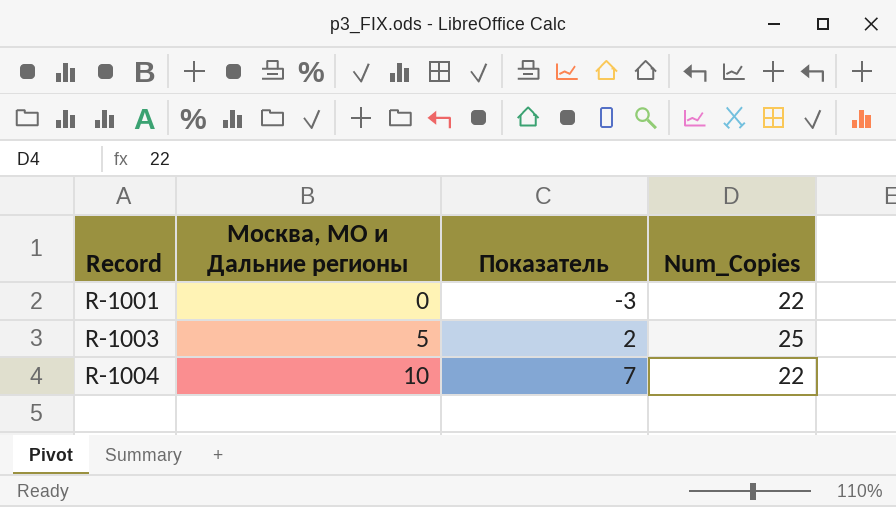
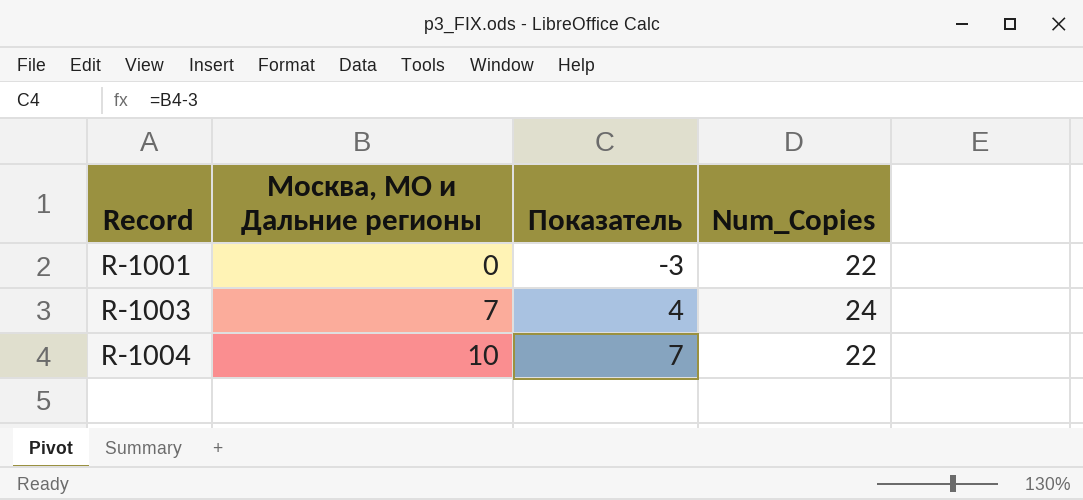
R-1003 | Москва, МО и Дальние регионы: 5 -> 7
R-1003 | Показатель: 2 -> 4
R-1003 | Num_Copies: 25 -> 24

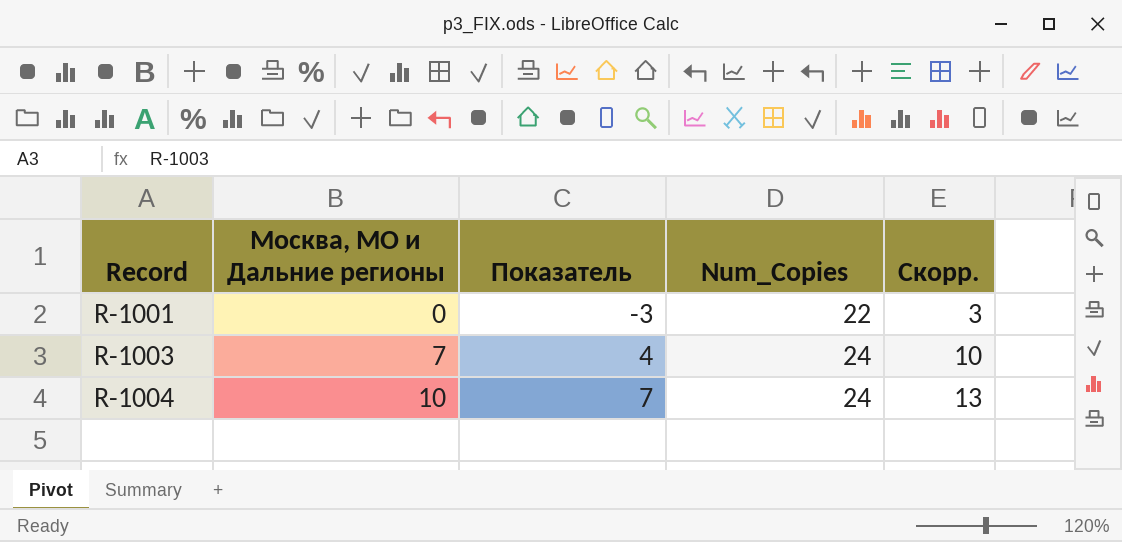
column Скорр. | formula: none -> [Москва, МО и Дальние регионы] + 3
R-1004 | Num_Copies: 22 -> 24

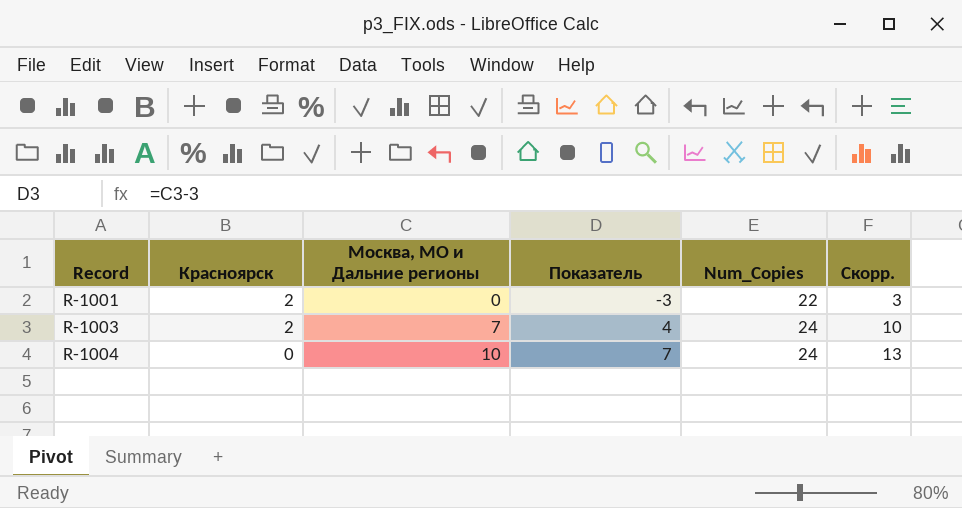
column Красноярск | position: none -> 2

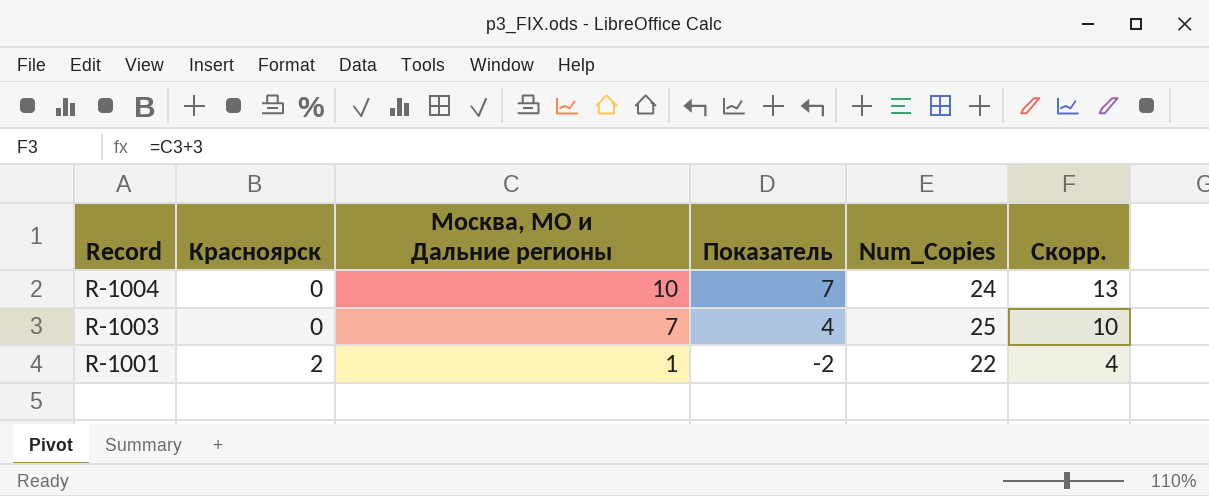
row order: Record ascending -> Record descending
R-1003 | Красноярск: 2 -> 0
R-1003 | Num_Copies: 24 -> 25
R-1001 | Москва, МО и Дальние регионы: 0 -> 1
R-1001 | Показатель: -3 -> -2
R-1001 | Скорр.: 3 -> 4

